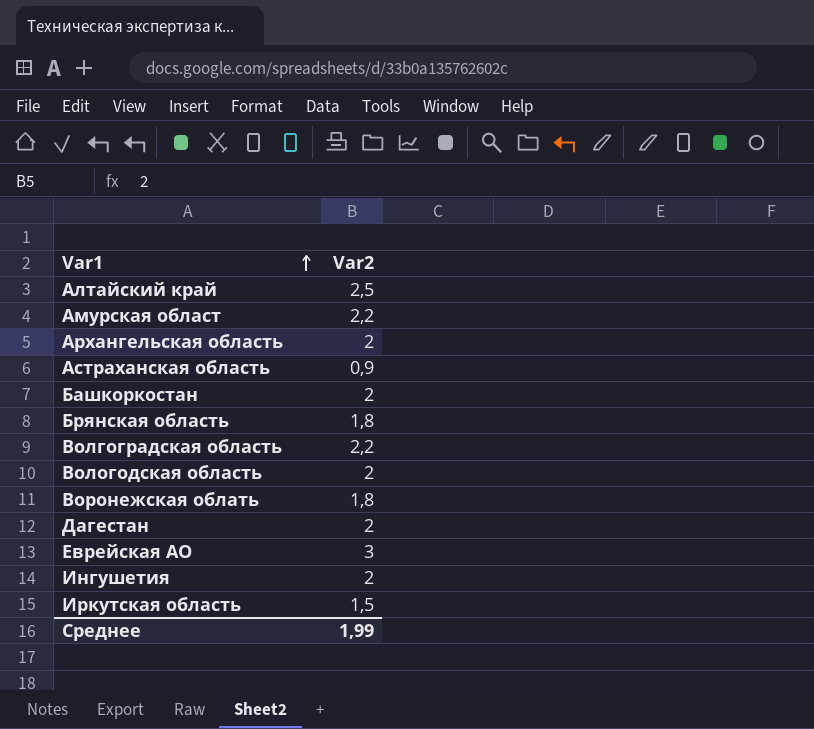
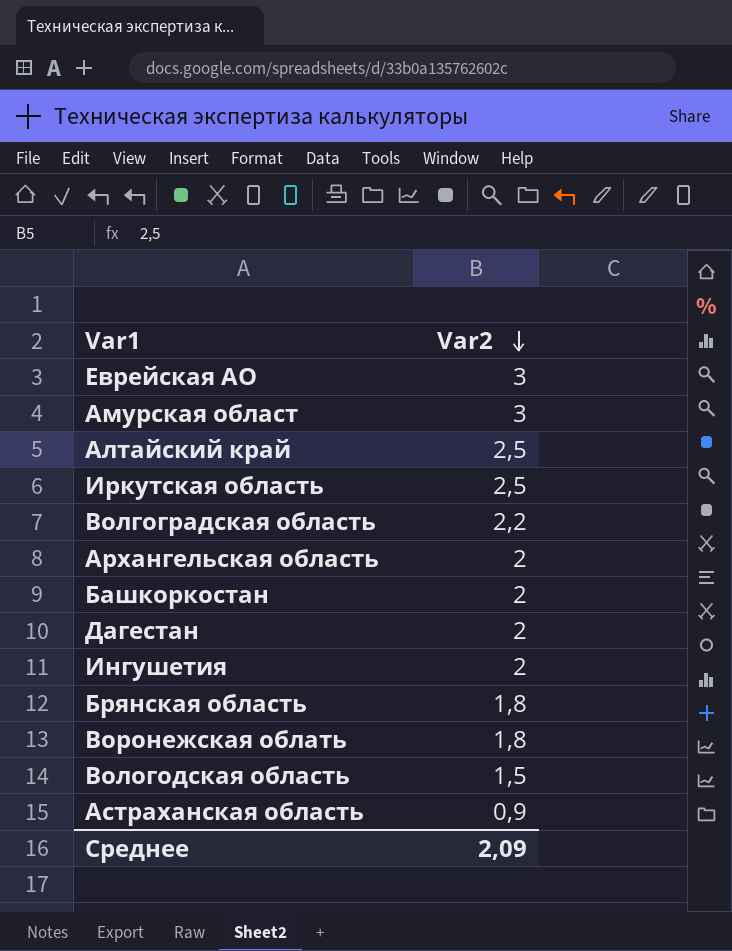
row order: Var1 ascending -> Var2 descending
Амурская област | Var2: 2,2 -> 3
Иркутская область | Var2: 1,5 -> 2,5
Вологодская область | Var2: 2 -> 1,5
Среднее | Var2: 1,99 -> 2,09

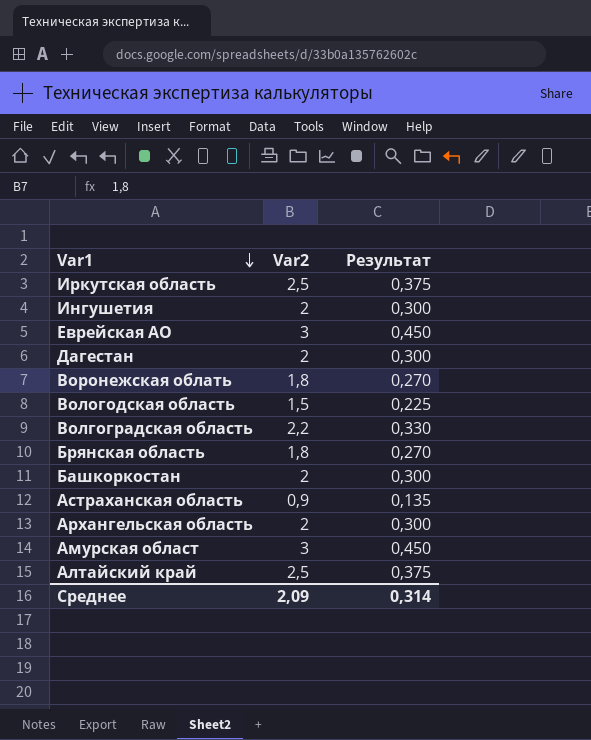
row order: Var2 descending -> Var1 descending
column Результат | formula: none -> [Var2] * 0,15

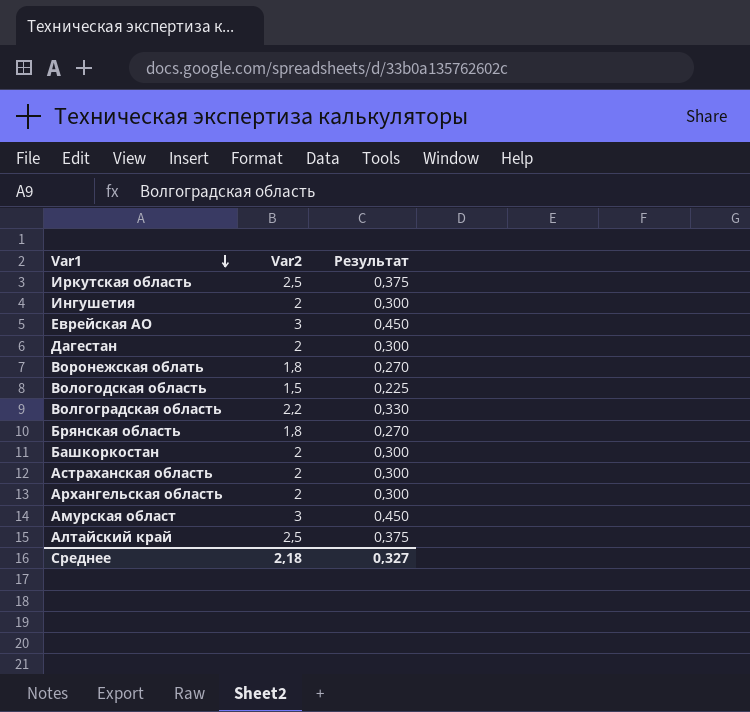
Астраханская область | Var2: 0,9 -> 2
Астраханская область | Результат: 0,135 -> 0,300
Среднее | Var2: 2,09 -> 2,18
Среднее | Результат: 0,314 -> 0,327

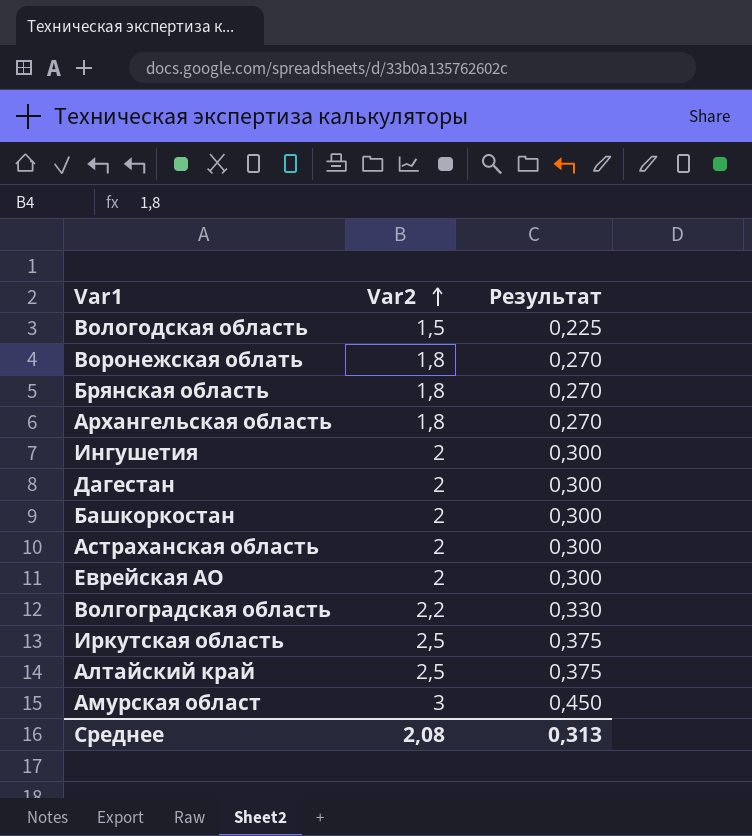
row order: Var1 descending -> Var2 ascending
Архангельская область | Var2: 2 -> 1,8
Архангельская область | Результат: 0,300 -> 0,270
Еврейская АО | Var2: 3 -> 2
Еврейская АО | Результат: 0,450 -> 0,300
Среднее | Var2: 2,18 -> 2,08
Среднее | Результат: 0,327 -> 0,313

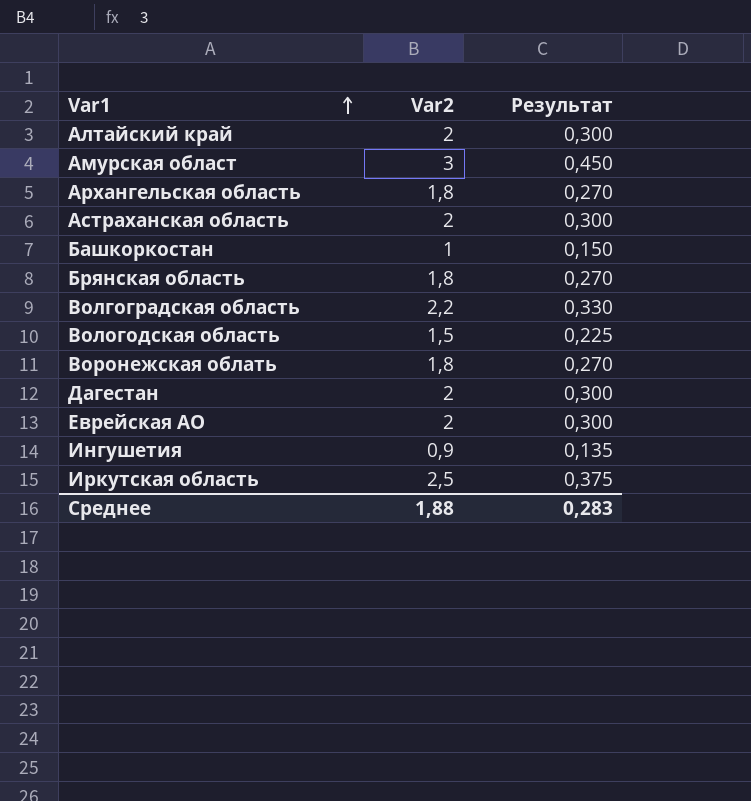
row order: Var2 ascending -> Var1 ascending
Алтайский край | Var2: 2,5 -> 2
Алтайский край | Результат: 0,375 -> 0,300
Башкоркостан | Var2: 2 -> 1
Башкоркостан | Результат: 0,300 -> 0,150
Ингушетия | Var2: 2 -> 0,9
Ингушетия | Результат: 0,300 -> 0,135
Среднее | Var2: 2,08 -> 1,88
Среднее | Результат: 0,313 -> 0,283

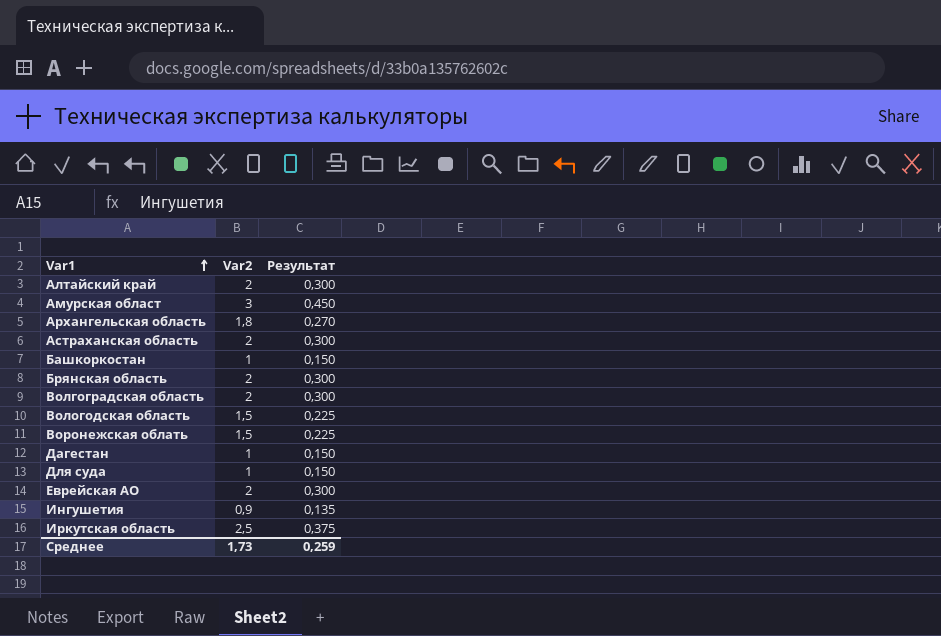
Брянская область | Var2: 1,8 -> 2
Брянская область | Результат: 0,270 -> 0,300
Волгоградская область | Var2: 2,2 -> 2
Волгоградская область | Результат: 0,330 -> 0,300
Воронежская облать | Var2: 1,8 -> 1,5
Воронежская облать | Результат: 0,270 -> 0,225
Дагестан | Var2: 2 -> 1
Дагестан | Результат: 0,300 -> 0,150
row Для суда: none -> 1 | 0,150
Среднее | Var2: 1,88 -> 1,73
Среднее | Результат: 0,283 -> 0,259

